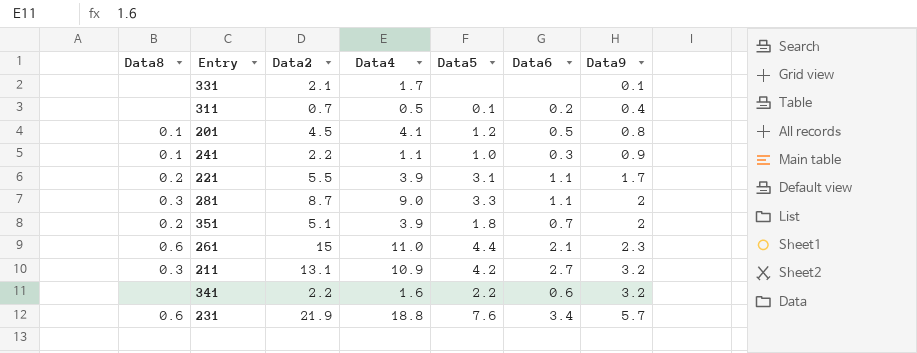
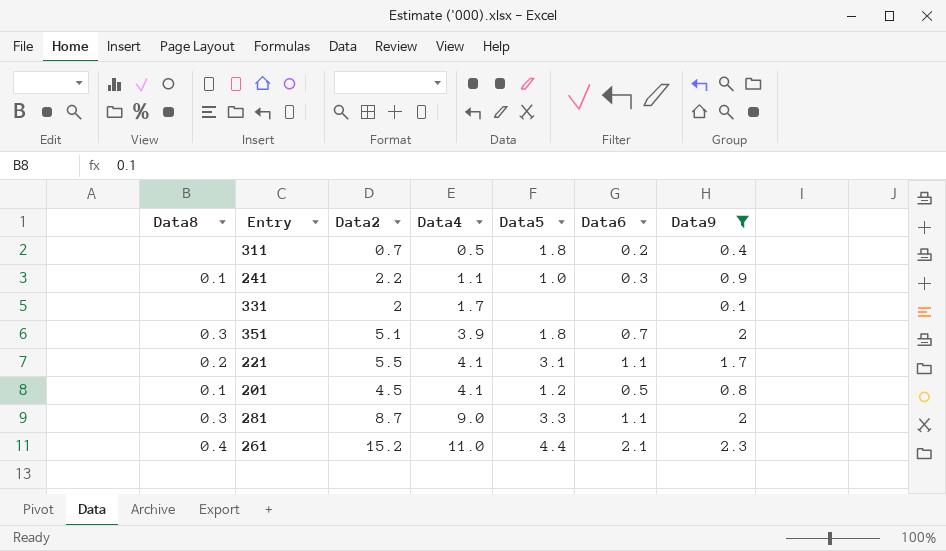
filter: none -> Data9 <= 2.3
row order: Data9 ascending -> Data4 ascending
311 | Data5: 0.1 -> 1.8
331 | Data2: 2.1 -> 2
351 | Data8: 0.2 -> 0.3
221 | Data4: 3.9 -> 4.1
261 | Data8: 0.6 -> 0.4
261 | Data2: 15 -> 15.2

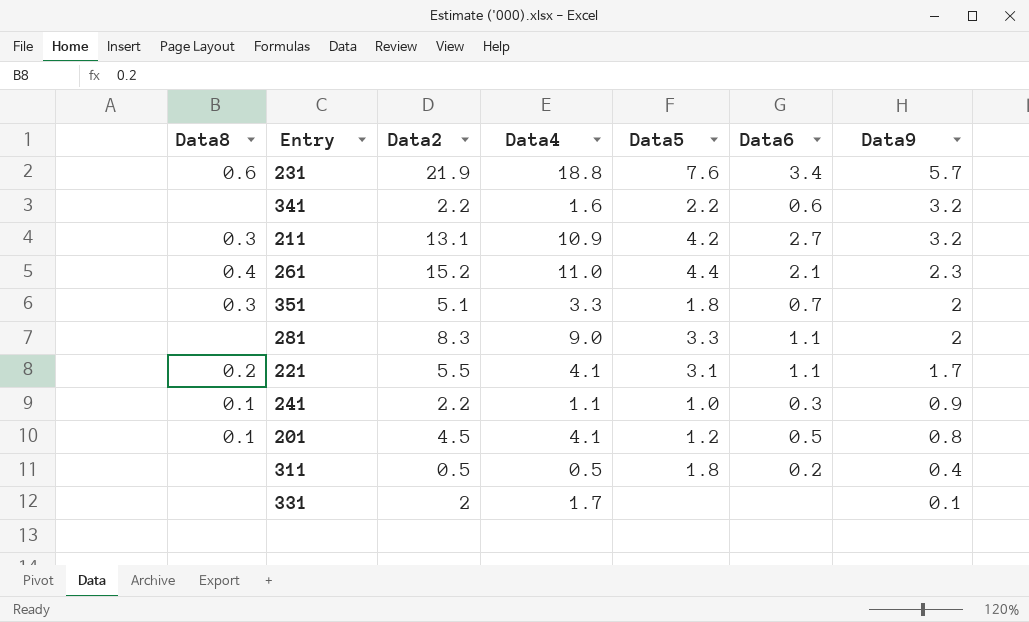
filter: Data9 <= 2.3 -> none
row order: Data4 ascending -> Data9 descending
351 | Data4: 3.9 -> 3.3
281 | Data8: 0.3 -> none
281 | Data2: 8.7 -> 8.3
311 | Data2: 0.7 -> 0.5

